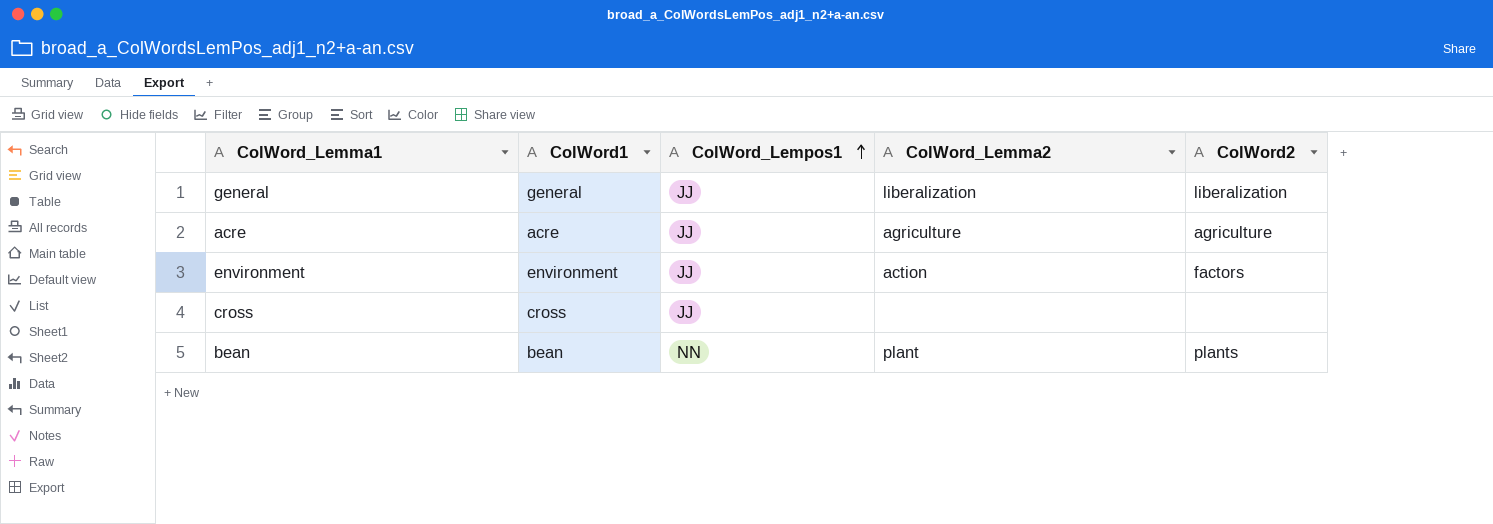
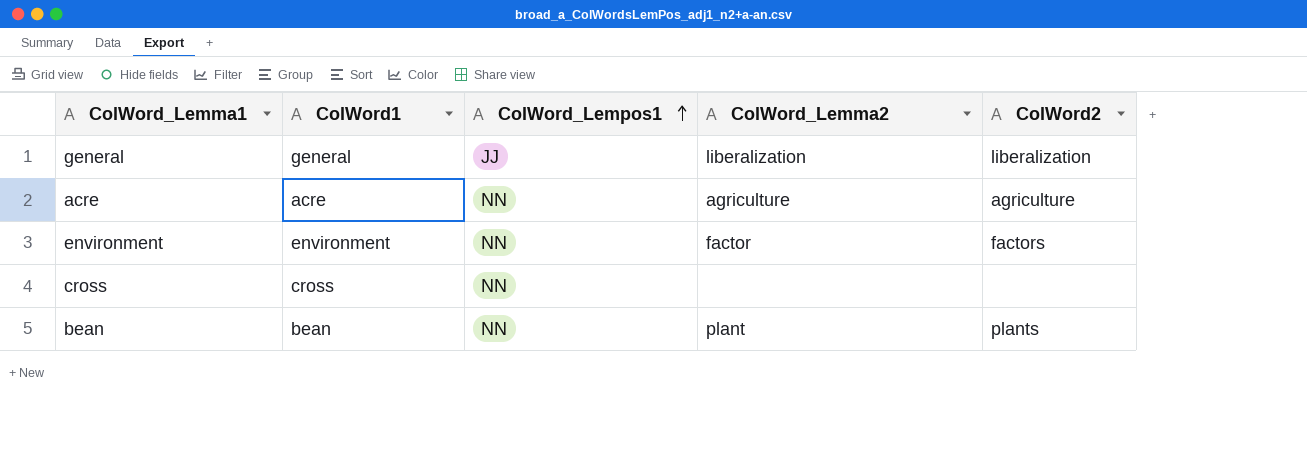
acre | ColWord_Lempos1: JJ -> NN
environment | ColWord_Lempos1: JJ -> NN
environment | ColWord_Lemma2: action -> factor
cross | ColWord_Lempos1: JJ -> NN

